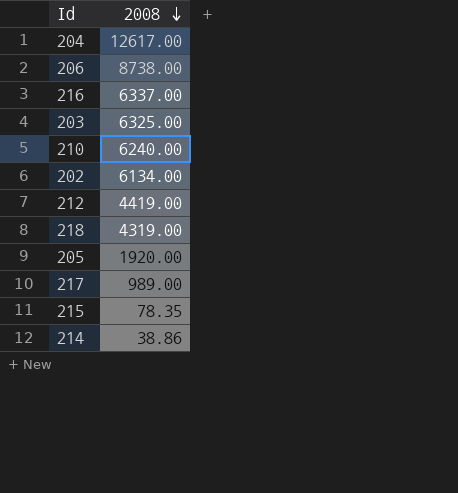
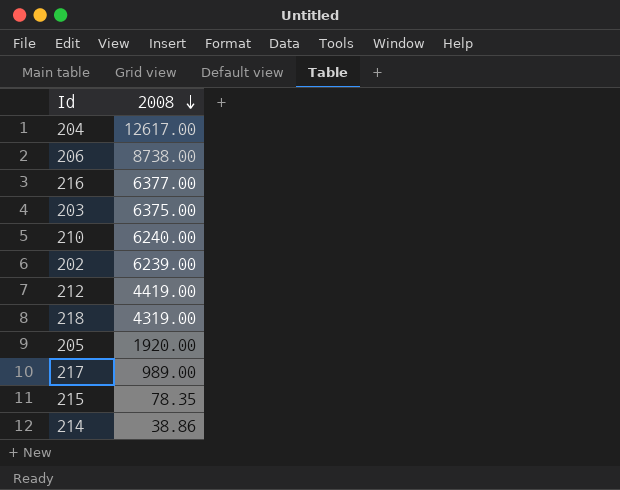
216 | 2008: 6337.00 -> 6377.00
203 | 2008: 6325.00 -> 6375.00
202 | 2008: 6134.00 -> 6239.00

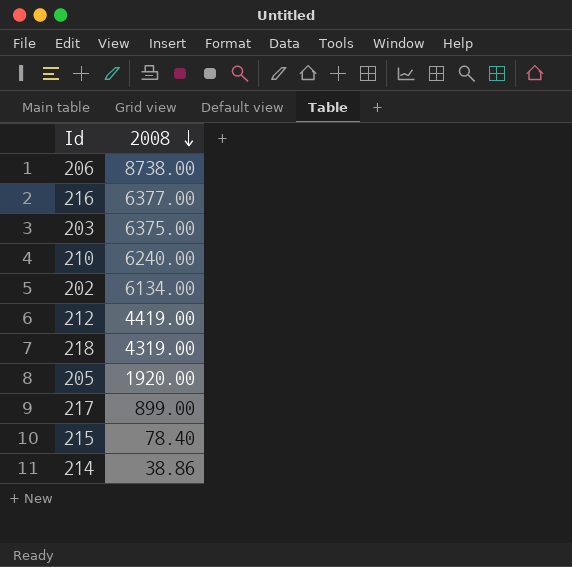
row 204: 12617.00 -> none
202 | 2008: 6239.00 -> 6134.00
217 | 2008: 989.00 -> 899.00
215 | 2008: 78.35 -> 78.40

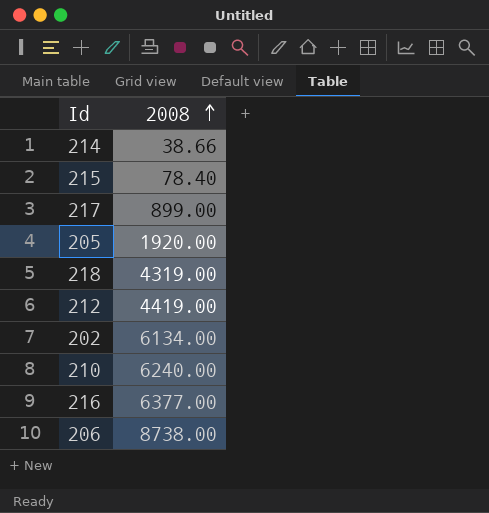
row order: 2008 descending -> 2008 ascending
row 203: 6375.00 -> none
214 | 2008: 38.86 -> 38.66

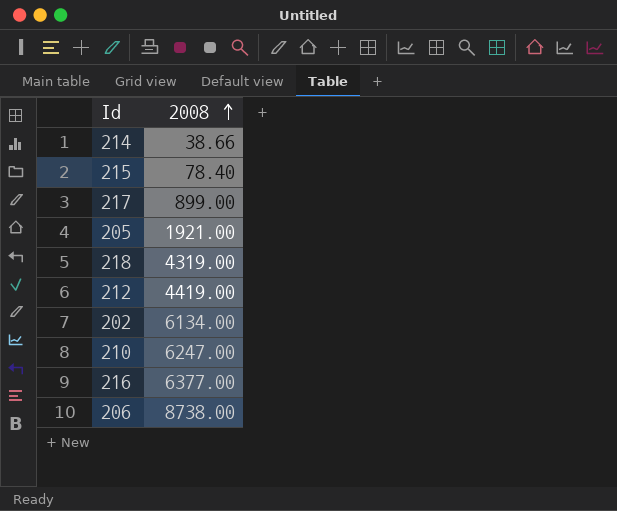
205 | 2008: 1920.00 -> 1921.00
210 | 2008: 6240.00 -> 6247.00

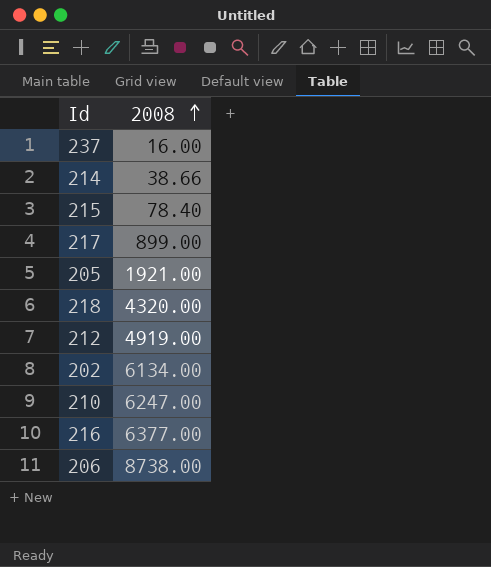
row 237: none -> 16.00
218 | 2008: 4319.00 -> 4320.00
212 | 2008: 4419.00 -> 4919.00

